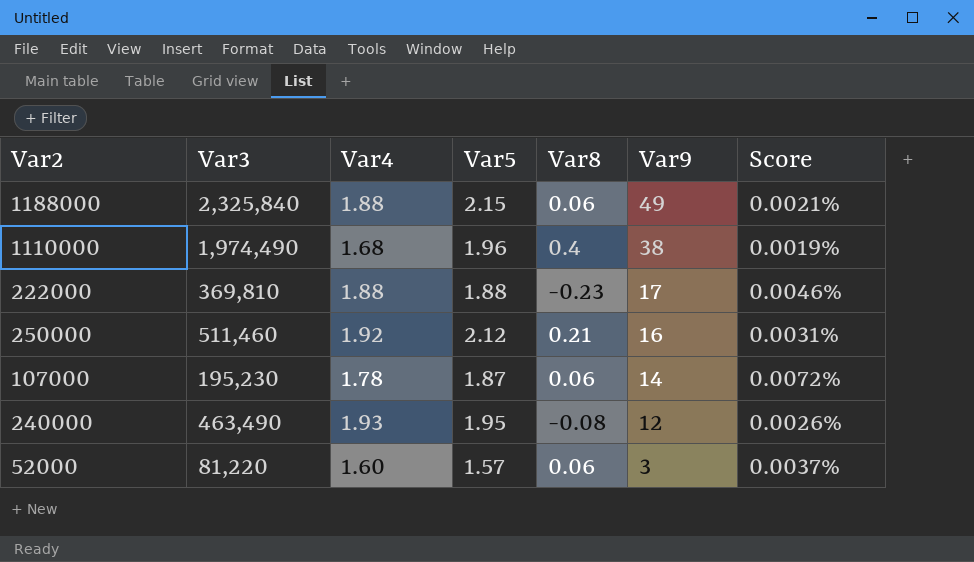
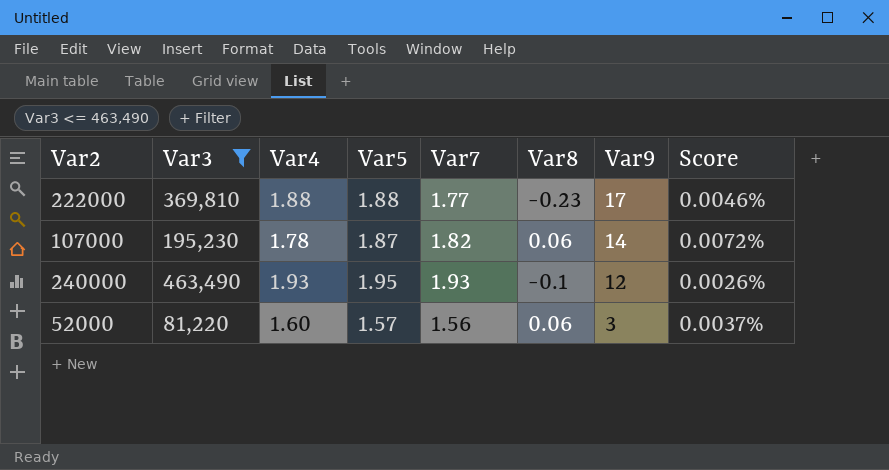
filter: none -> Var3 <= 463,490
column Var7 | position: none -> 5
240000 | Var8: -0.08 -> -0.1

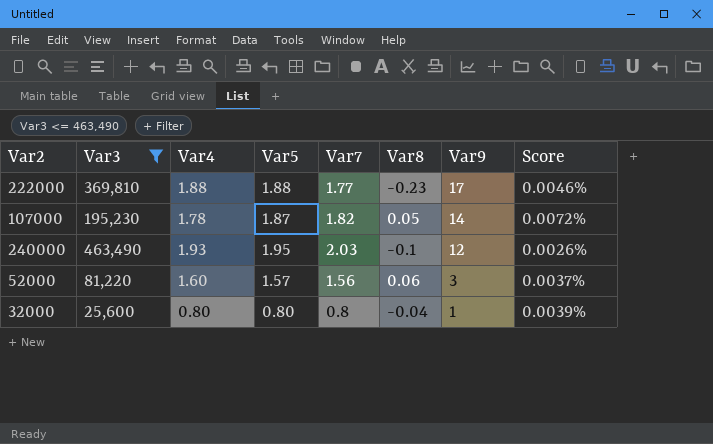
107000 | Var8: 0.06 -> 0.05
240000 | Var7: 1.93 -> 2.03
row 32000: none -> 25,600 | 0.80 | 0.80 | 0.8 | -0.04 | 1 | 0.0039%

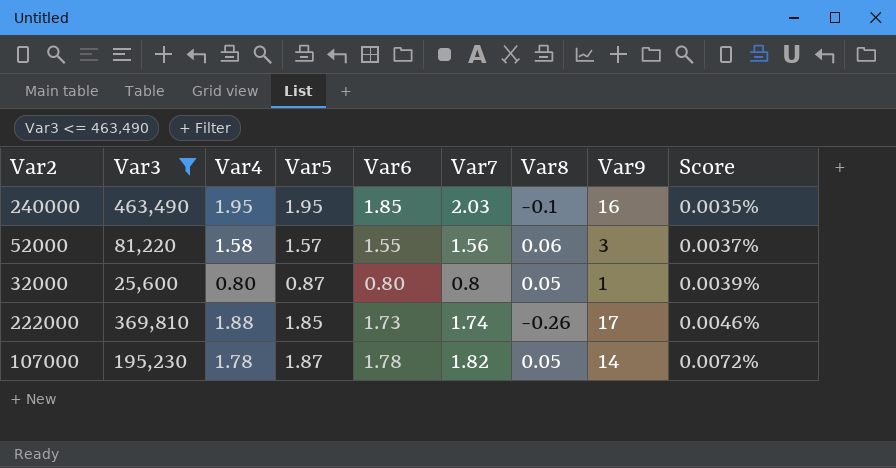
row order: Var9 descending -> Score ascending
column Var6 | position: none -> 5
240000 | Var4: 1.93 -> 1.95
240000 | Var9: 12 -> 16
240000 | Score: 0.0026% -> 0.0035%
52000 | Var4: 1.60 -> 1.58
32000 | Var5: 0.80 -> 0.87
32000 | Var8: -0.04 -> 0.05
222000 | Var5: 1.88 -> 1.85
222000 | Var7: 1.77 -> 1.74
222000 | Var8: -0.23 -> -0.26

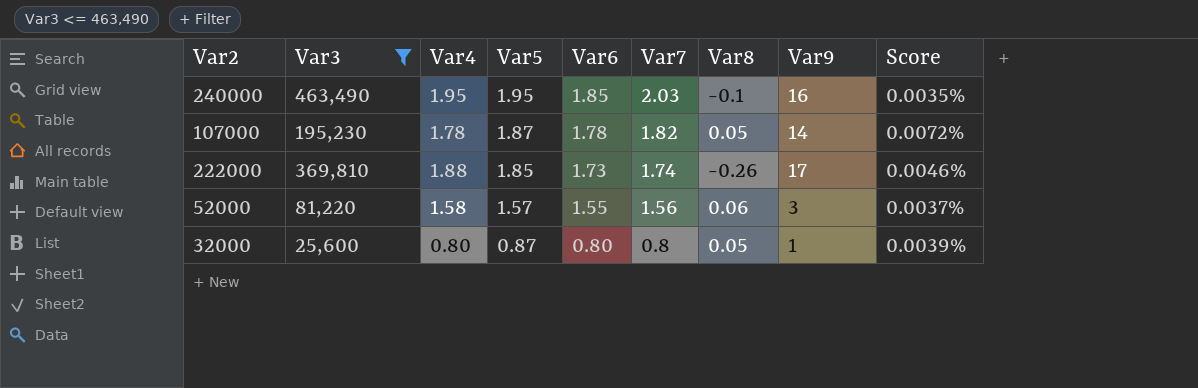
row order: Score ascending -> Var5 descending

